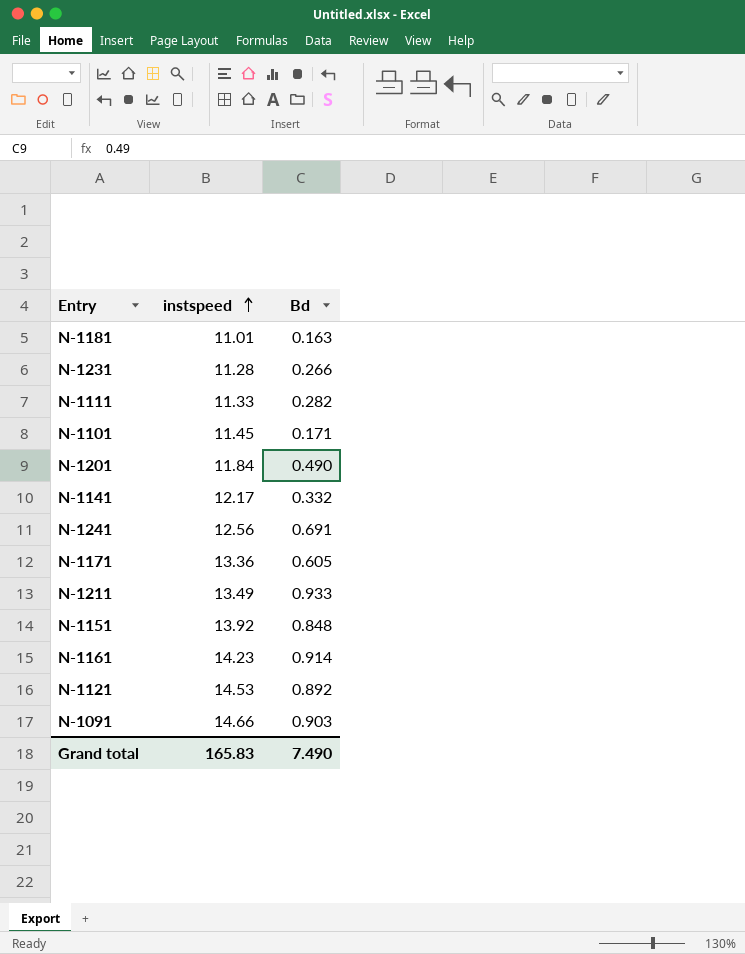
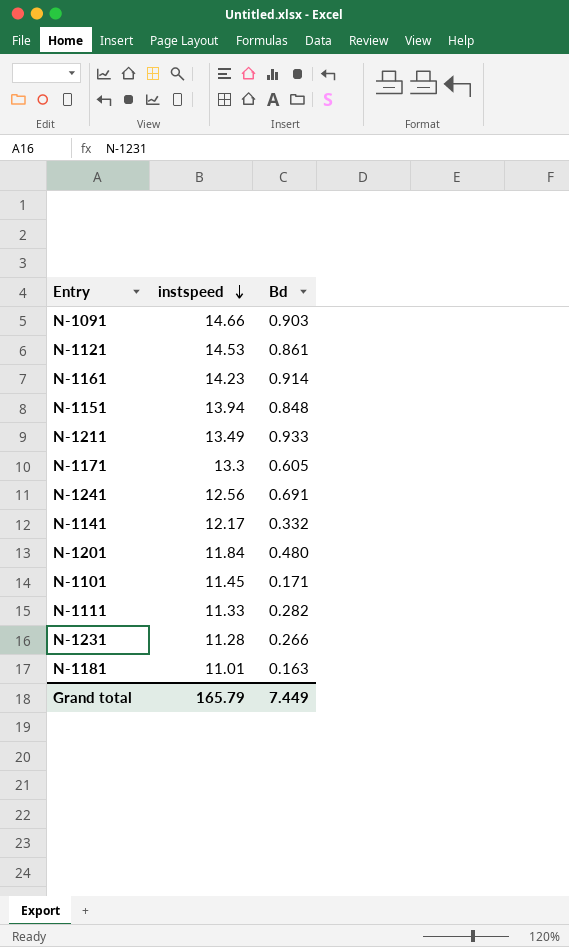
row order: instspeed ascending -> instspeed descending
N-1121 | Bd: 0.892 -> 0.861
N-1151 | instspeed: 13.92 -> 13.94
N-1171 | instspeed: 13.36 -> 13.3
N-1201 | Bd: 0.490 -> 0.480
Grand total | instspeed: 165.83 -> 165.79
Grand total | Bd: 7.490 -> 7.449

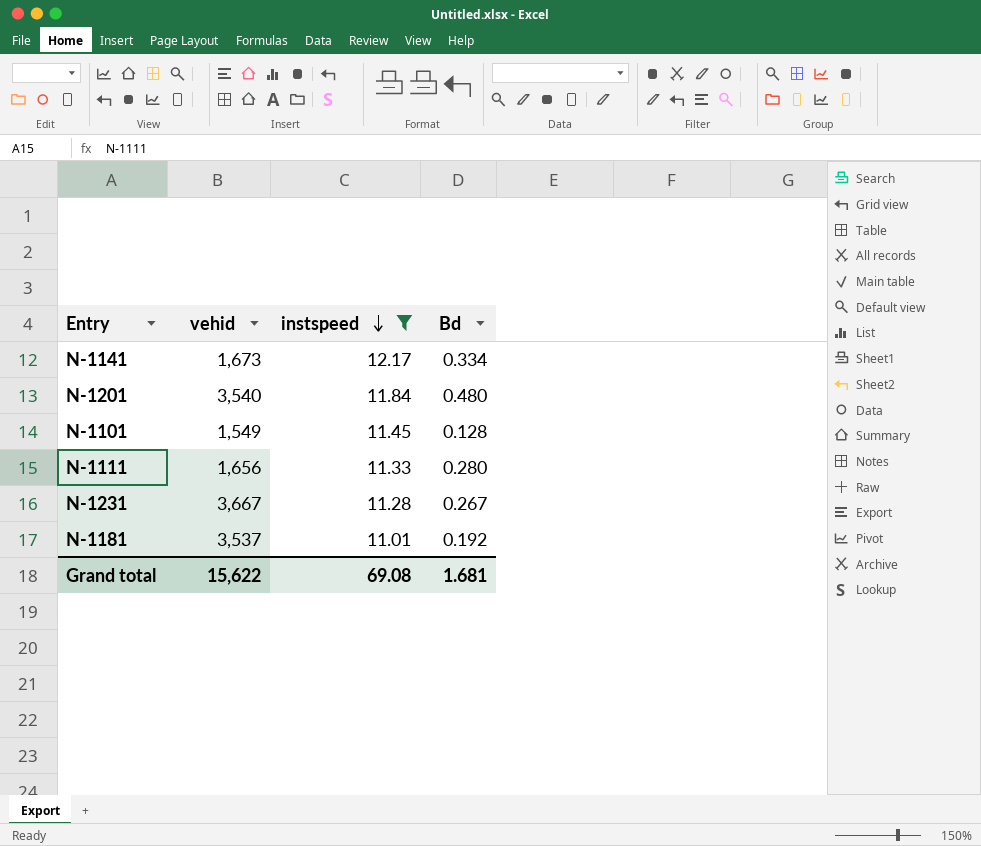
filter: none -> instspeed <= 12.17
column vehid | position: none -> 2
N-1141 | Bd: 0.332 -> 0.334
N-1101 | Bd: 0.171 -> 0.128
N-1111 | Bd: 0.282 -> 0.280
N-1231 | Bd: 0.266 -> 0.267
N-1181 | Bd: 0.163 -> 0.192
Grand total | instspeed: 165.79 -> 69.08
Grand total | Bd: 7.449 -> 1.681

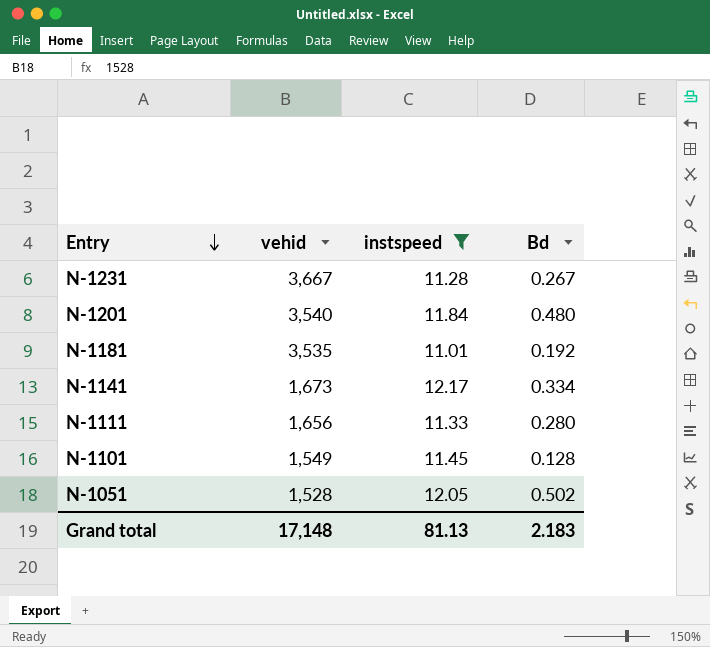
row order: instspeed descending -> Entry descending
N-1181 | vehid: 3,537 -> 3,535
row N-1051: none -> 1,528 | 12.05 | 0.502
Grand total | vehid: 15,622 -> 17,148
Grand total | instspeed: 69.08 -> 81.13
Grand total | Bd: 1.681 -> 2.183

